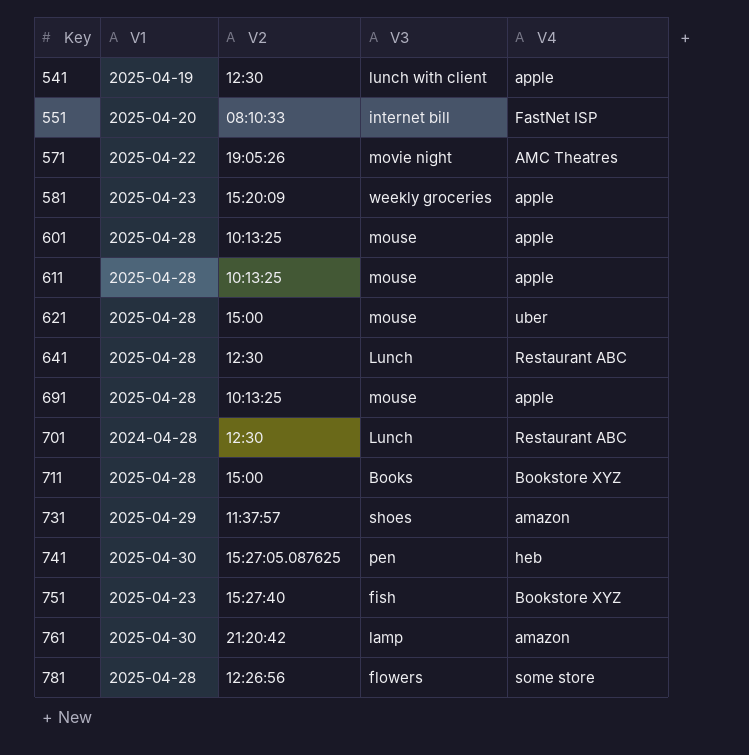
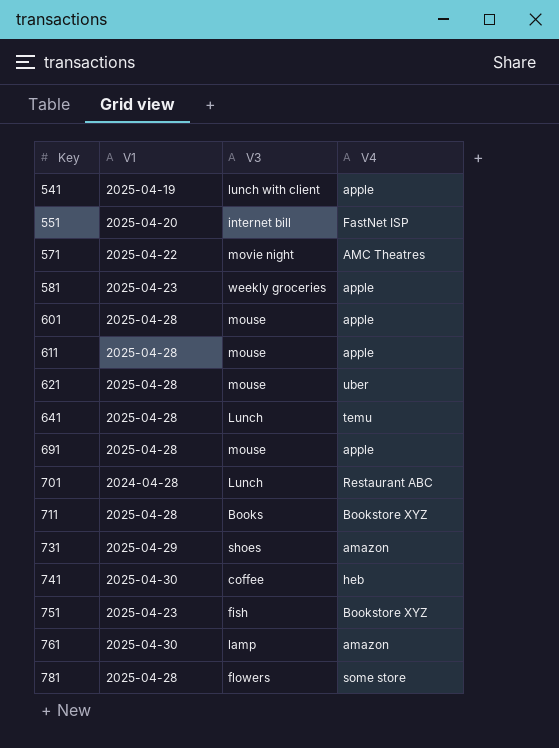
column V2 | position: 3 -> none
641 | V4: Restaurant ABC -> temu
741 | V3: pen -> coffee

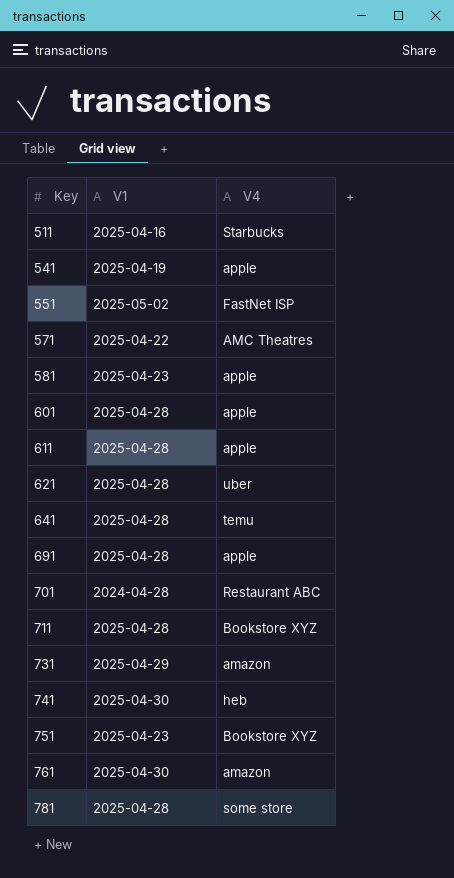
column V3 | position: 3 -> none
row 511: none -> 2025-04-16 | Starbucks
551 | V1: 2025-04-20 -> 2025-05-02

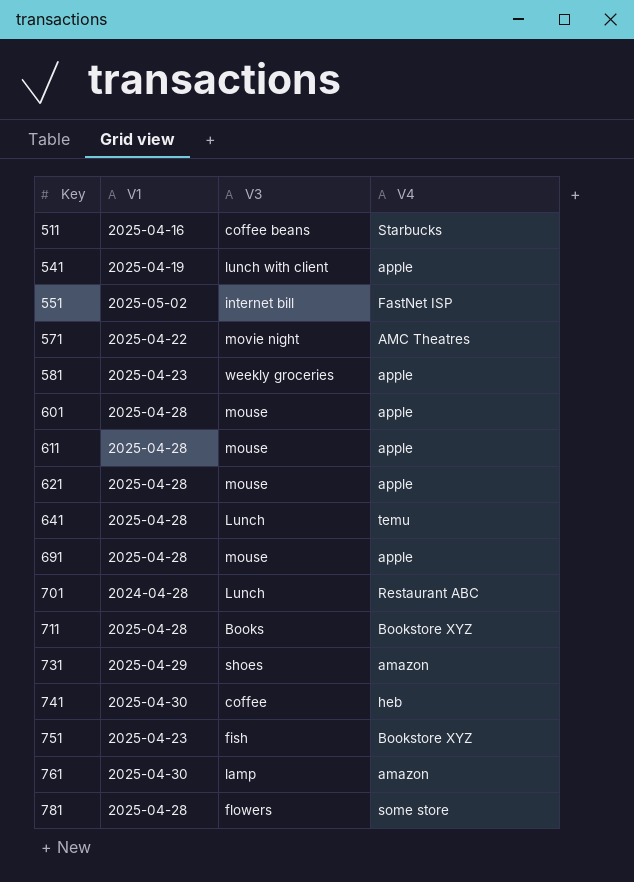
column V3 | position: none -> 3
621 | V4: uber -> apple

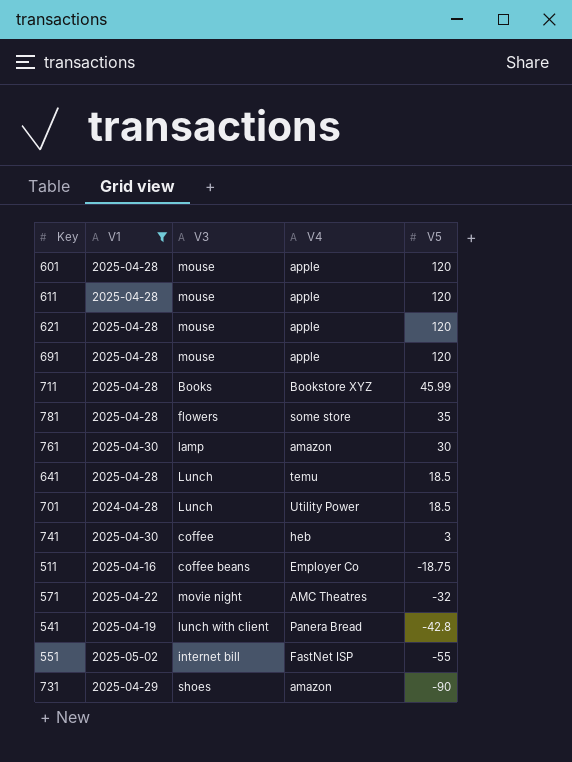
filter: none -> V1 != 2025-04-23
row order: Key ascending -> V5 descending
column V5 | position: none -> 5
701 | V4: Restaurant ABC -> Utility Power
511 | V4: Starbucks -> Employer Co
541 | V4: apple -> Panera Bread

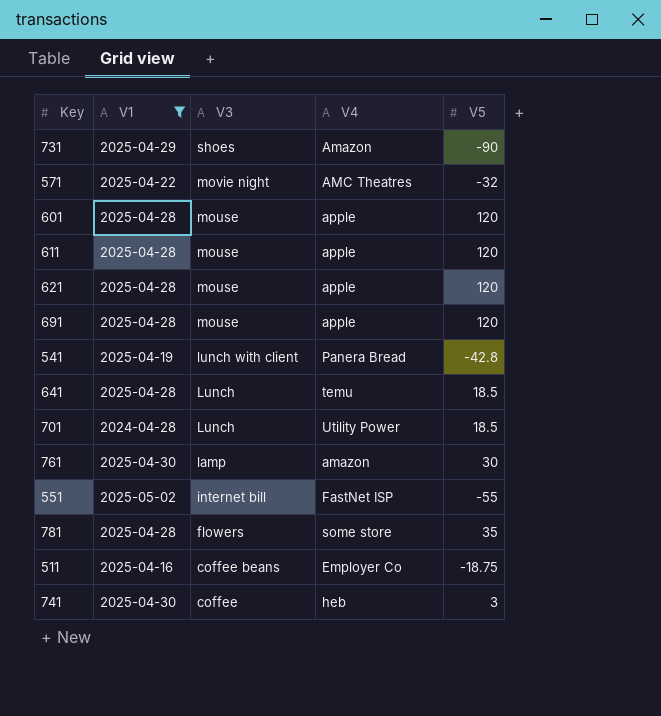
row order: V5 descending -> V3 descending
row 711: 2025-04-28 | Books | Bookstore XYZ | 45.99 -> none
731 | V4: amazon -> Amazon

